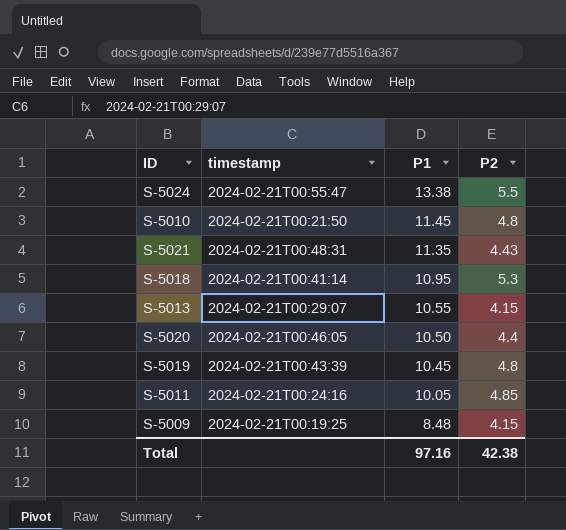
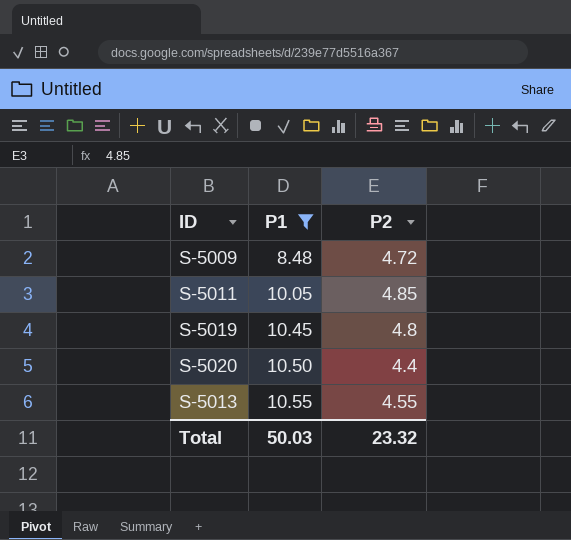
filter: none -> P1 <= 10.55
row order: P1 descending -> P1 ascending
column timestamp | position: 2 -> none
S-5009 | P2: 4.15 -> 4.72
S-5013 | P2: 4.15 -> 4.55
Total | P1: 97.16 -> 50.03
Total | P2: 42.38 -> 23.32

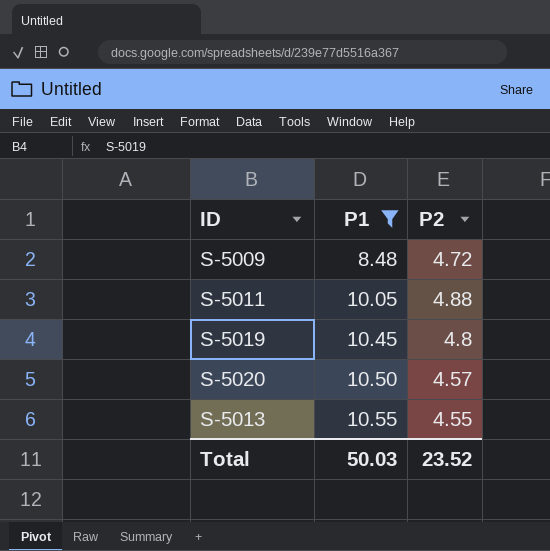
S-5011 | P2: 4.85 -> 4.88
S-5020 | P2: 4.4 -> 4.57
Total | P2: 23.32 -> 23.52

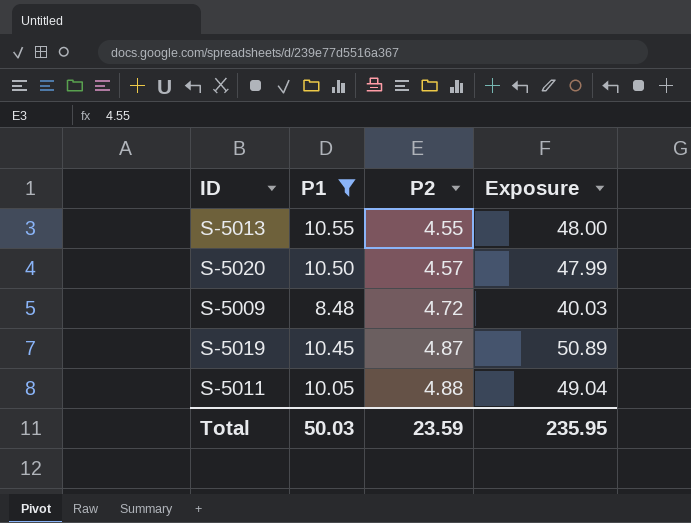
row order: P1 ascending -> P2 ascending
column Exposure | formula: none -> [P1] * [P2]
S-5019 | P2: 4.8 -> 4.87
Total | P2: 23.52 -> 23.59

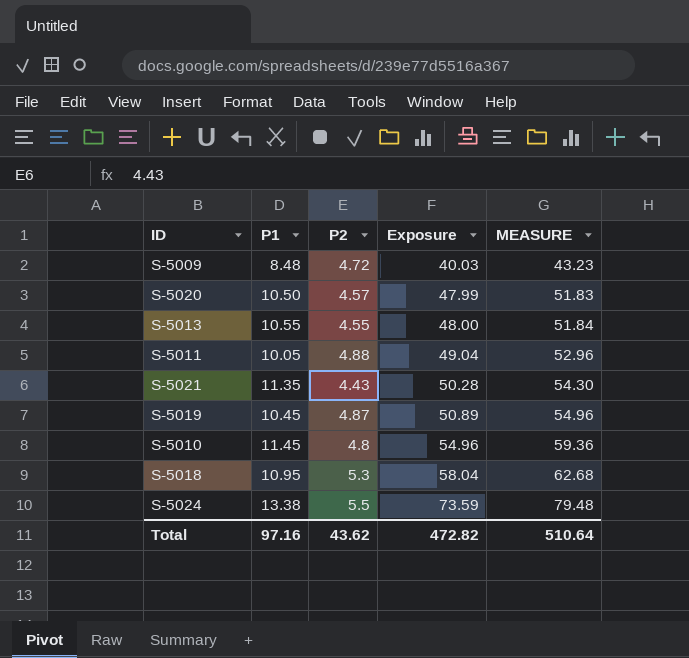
filter: P1 <= 10.55 -> none
row order: P2 ascending -> Exposure ascending
column MEASURE | formula: none -> [Exposure] * 1.08
Total | P1: 50.03 -> 97.16
Total | P2: 23.59 -> 43.62
Total | Exposure: 235.95 -> 472.82

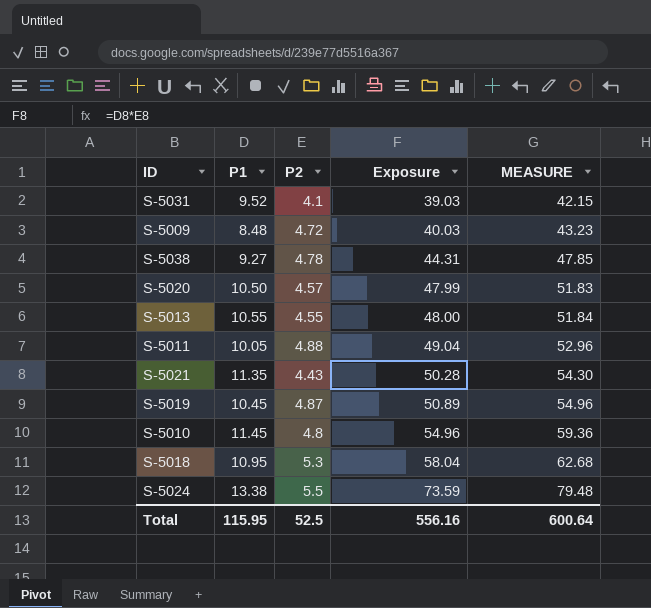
row S-5031: none -> 9.52 | 4.1 | 39.03 | 42.15
row S-5038: none -> 9.27 | 4.78 | 44.31 | 47.85
Total | P1: 97.16 -> 115.95
Total | P2: 43.62 -> 52.5
Total | Exposure: 472.82 -> 556.16
Total | MEASURE: 510.64 -> 600.64

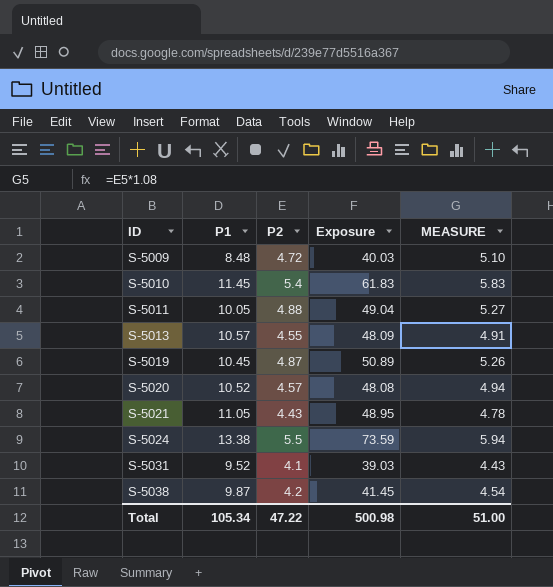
row order: Exposure ascending -> ID ascending
column MEASURE | formula: [Exposure] * 1.08 -> [P2] * 1.08
row S-5018: 10.95 | 5.3 | 58.04 | 62.68 -> none
S-5010 | P2: 4.8 -> 5.4
S-5010 | Exposure: 54.96 -> 61.83
S-5013 | P1: 10.55 -> 10.57
S-5013 | Exposure: 48.00 -> 48.09
S-5020 | P1: 10.50 -> 10.52
S-5020 | Exposure: 47.99 -> 48.08
S-5021 | P1: 11.35 -> 11.05
S-5021 | Exposure: 50.28 -> 48.95
S-5038 | P1: 9.27 -> 9.87
S-5038 | P2: 4.78 -> 4.2
S-5038 | Exposure: 44.31 -> 41.45
Total | P1: 115.95 -> 105.34
Total | P2: 52.5 -> 47.22
Total | Exposure: 556.16 -> 500.98
Total | MEASURE: 600.64 -> 51.00

